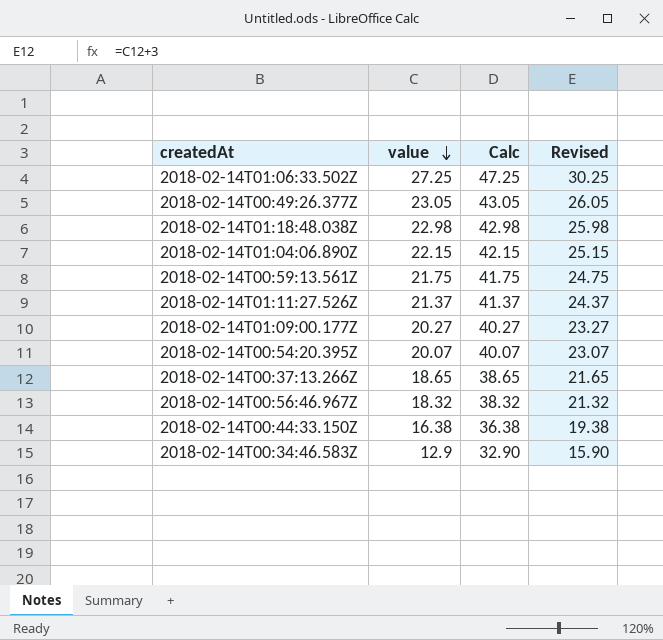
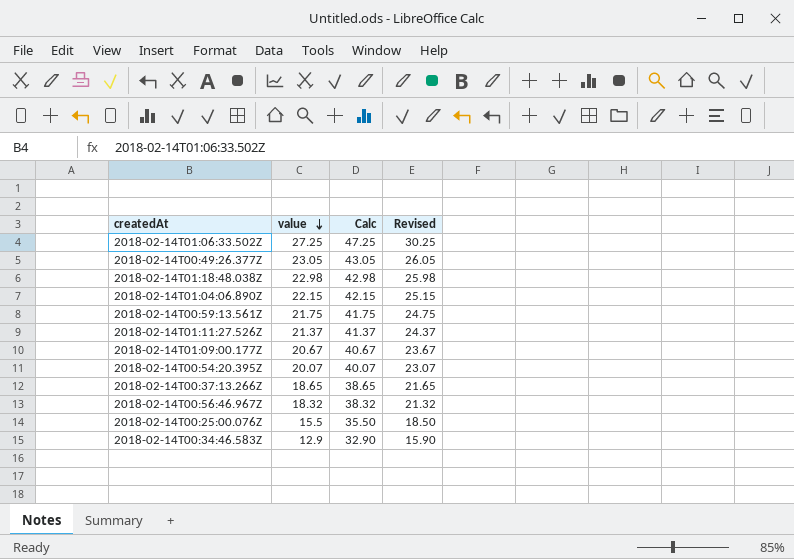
row 2018-02-14T00:44:33.150Z: 16.38 | 36.38 | 19.38 -> none
2018-02-14T01:09:00.177Z | value: 20.27 -> 20.67
2018-02-14T01:09:00.177Z | Calc: 40.27 -> 40.67
2018-02-14T01:09:00.177Z | Revised: 23.27 -> 23.67
row 2018-02-14T00:25:00.076Z: none -> 15.5 | 35.50 | 18.50

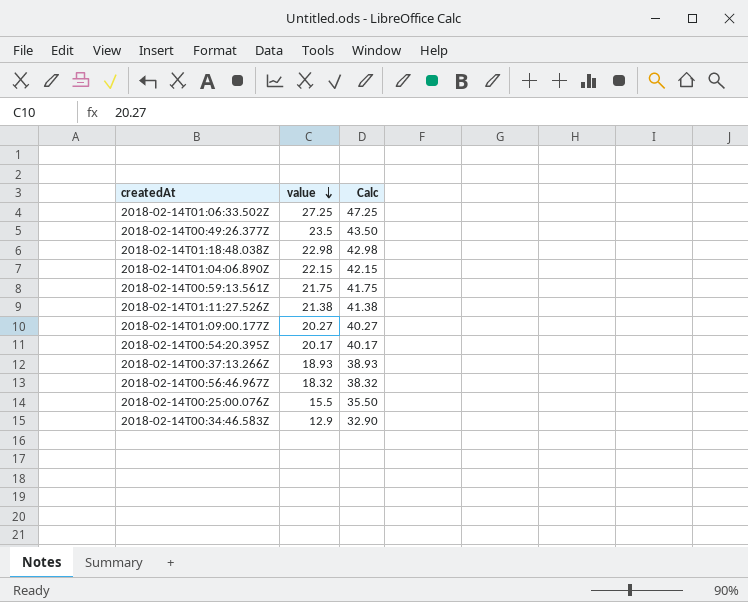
column Revised | formula: [value] + 3 -> none
2018-02-14T00:49:26.377Z | value: 23.05 -> 23.5
2018-02-14T00:49:26.377Z | Calc: 43.05 -> 43.50
2018-02-14T01:11:27.526Z | value: 21.37 -> 21.38
2018-02-14T01:11:27.526Z | Calc: 41.37 -> 41.38
2018-02-14T01:09:00.177Z | value: 20.67 -> 20.27
2018-02-14T01:09:00.177Z | Calc: 40.67 -> 40.27
2018-02-14T00:54:20.395Z | value: 20.07 -> 20.17
2018-02-14T00:54:20.395Z | Calc: 40.07 -> 40.17
2018-02-14T00:37:13.266Z | value: 18.65 -> 18.93
2018-02-14T00:37:13.266Z | Calc: 38.65 -> 38.93

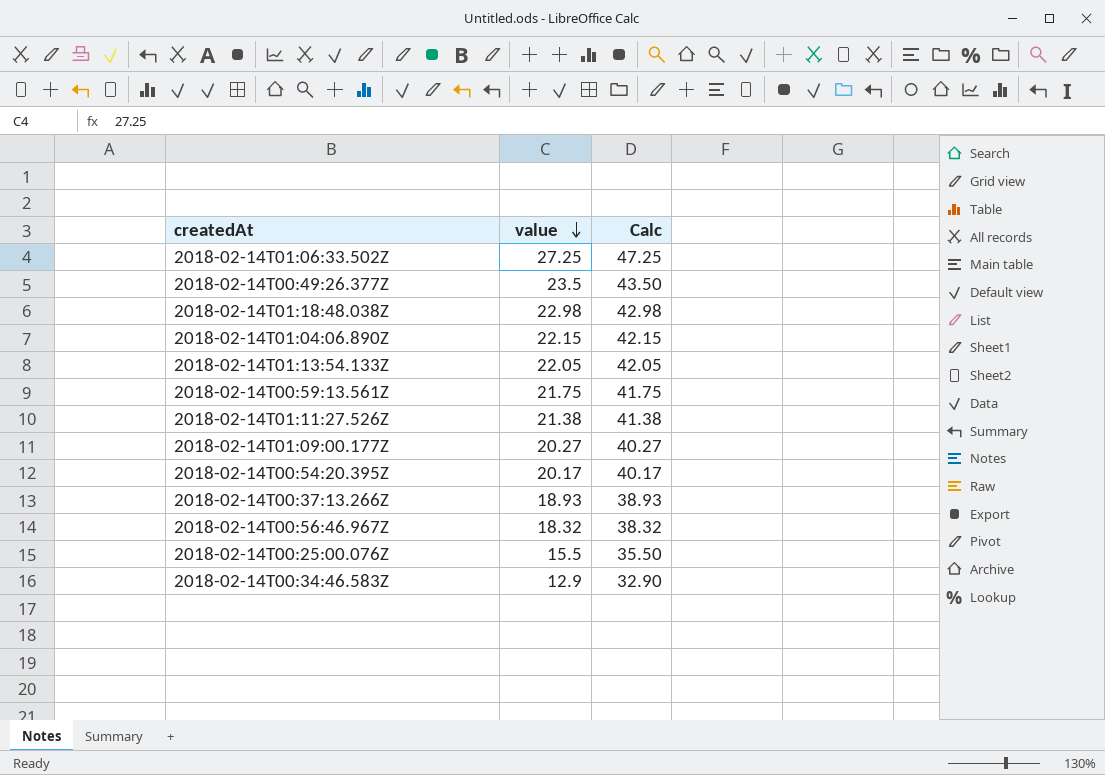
row 2018-02-14T01:13:54.133Z: none -> 22.05 | 42.05

